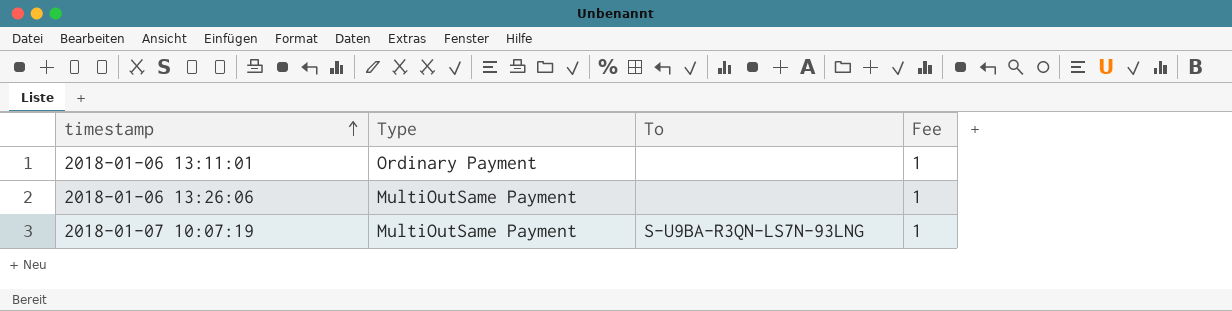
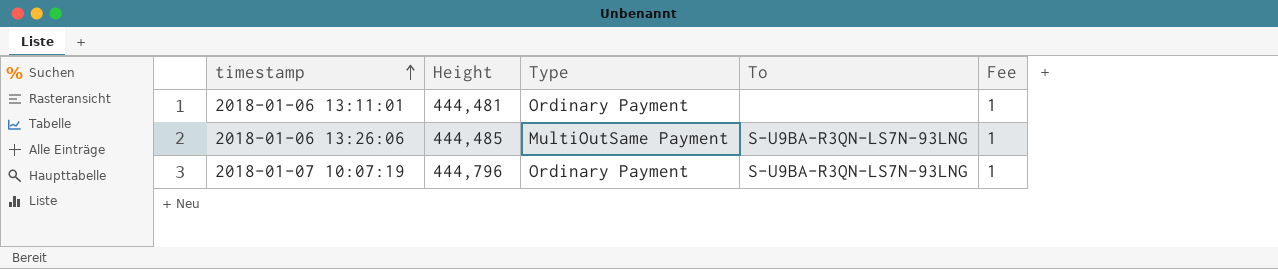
column Height | position: none -> 2
2018-01-06 13:26:06 | To: none -> S-U9BA-R3QN-LS7N-93LNG
2018-01-07 10:07:19 | Type: MultiOutSame Payment -> Ordinary Payment

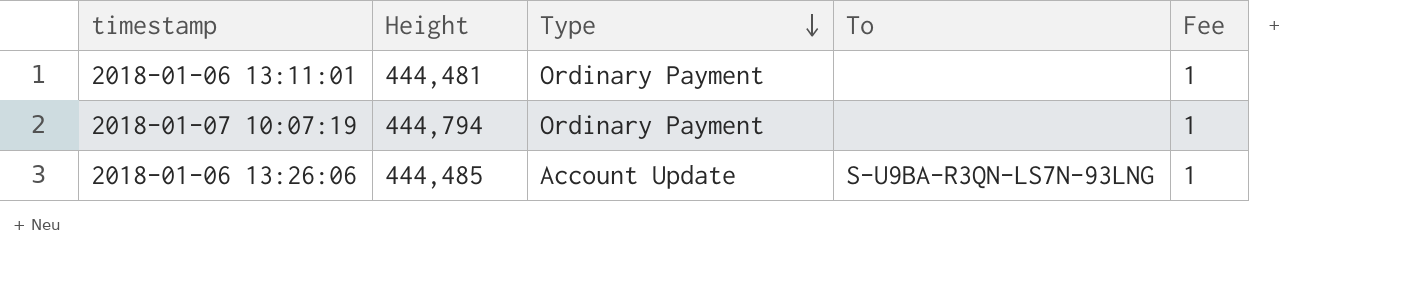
row order: timestamp ascending -> Type descending
2018-01-07 10:07:19 | Height: 444,796 -> 444,794
2018-01-07 10:07:19 | To: S-U9BA-R3QN-LS7N-93LNG -> none
2018-01-06 13:26:06 | Type: MultiOutSame Payment -> Account Update

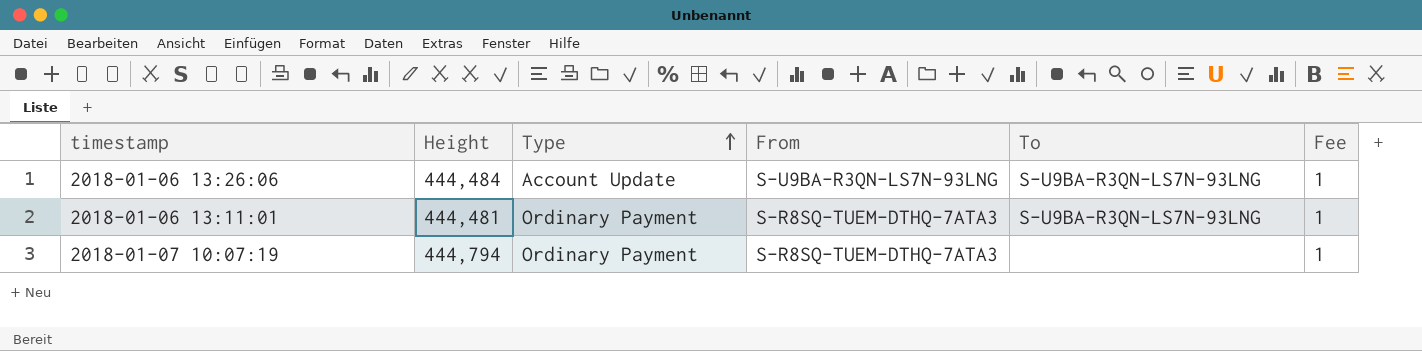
row order: Type descending -> Type ascending
column From | position: none -> 4
2018-01-06 13:26:06 | Height: 444,485 -> 444,484
2018-01-06 13:11:01 | To: none -> S-U9BA-R3QN-LS7N-93LNG

